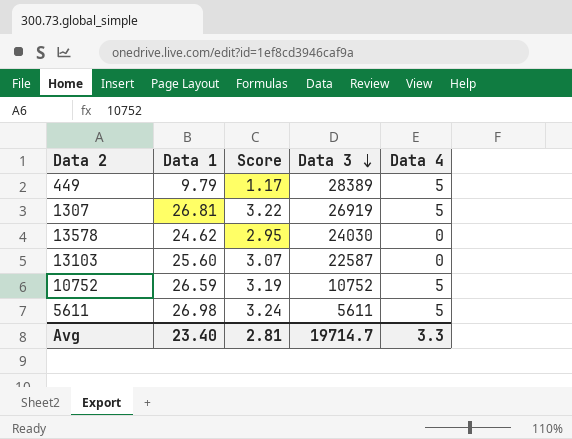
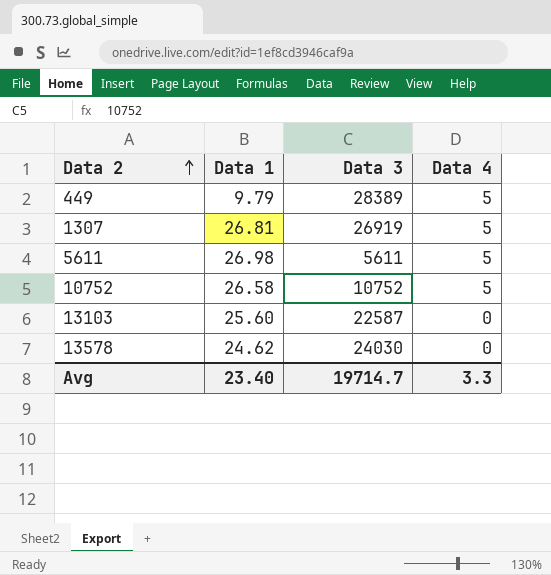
row order: Data 3 descending -> Data 2 ascending
column Score | formula: [Data 1] * 0.12 -> none
10752 | Data 1: 26.59 -> 26.58

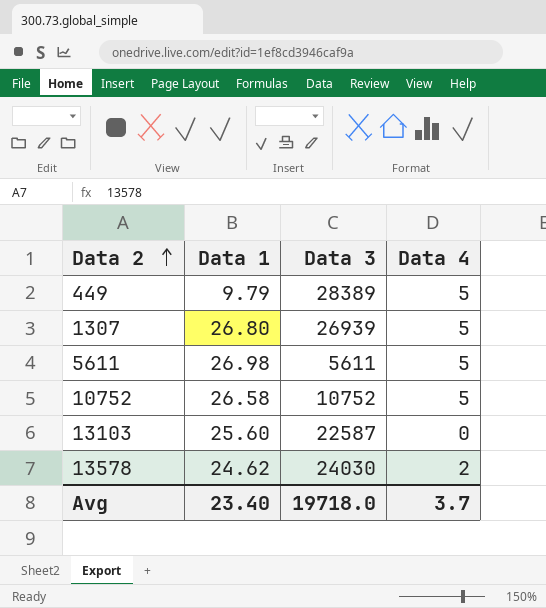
1307 | Data 1: 26.81 -> 26.80
1307 | Data 3: 26919 -> 26939
13578 | Data 4: 0 -> 2
Avg | Data 3: 19714.7 -> 19718.0
Avg | Data 4: 3.3 -> 3.7

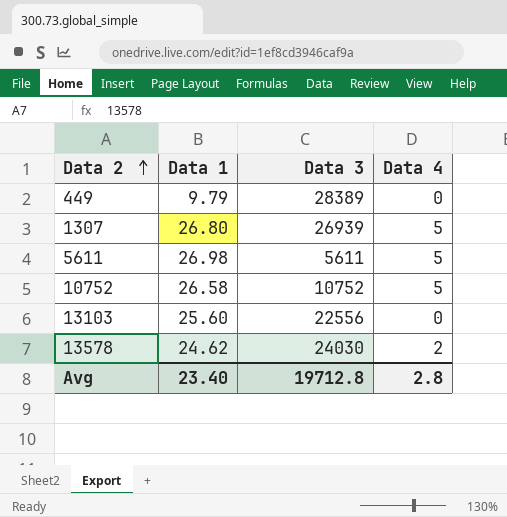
449 | Data 4: 5 -> 0
13103 | Data 3: 22587 -> 22556
Avg | Data 3: 19718.0 -> 19712.8
Avg | Data 4: 3.7 -> 2.8

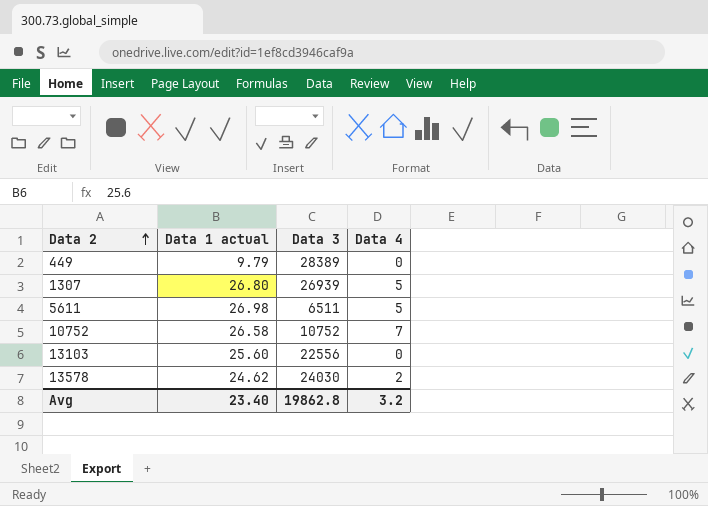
column name: Data 1 -> Data 1 actual
5611 | Data 3: 5611 -> 6511
10752 | Data 4: 5 -> 7
Avg | Data 3: 19712.8 -> 19862.8
Avg | Data 4: 2.8 -> 3.2

